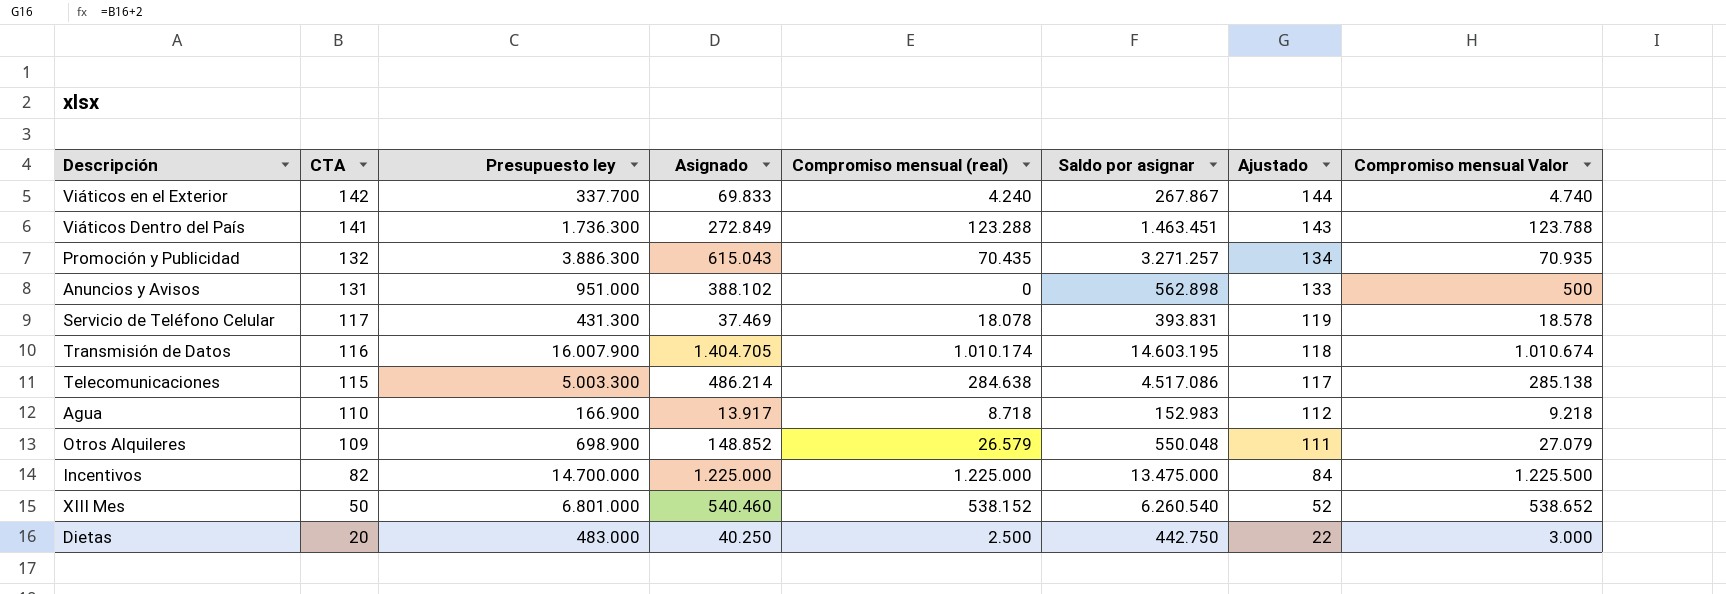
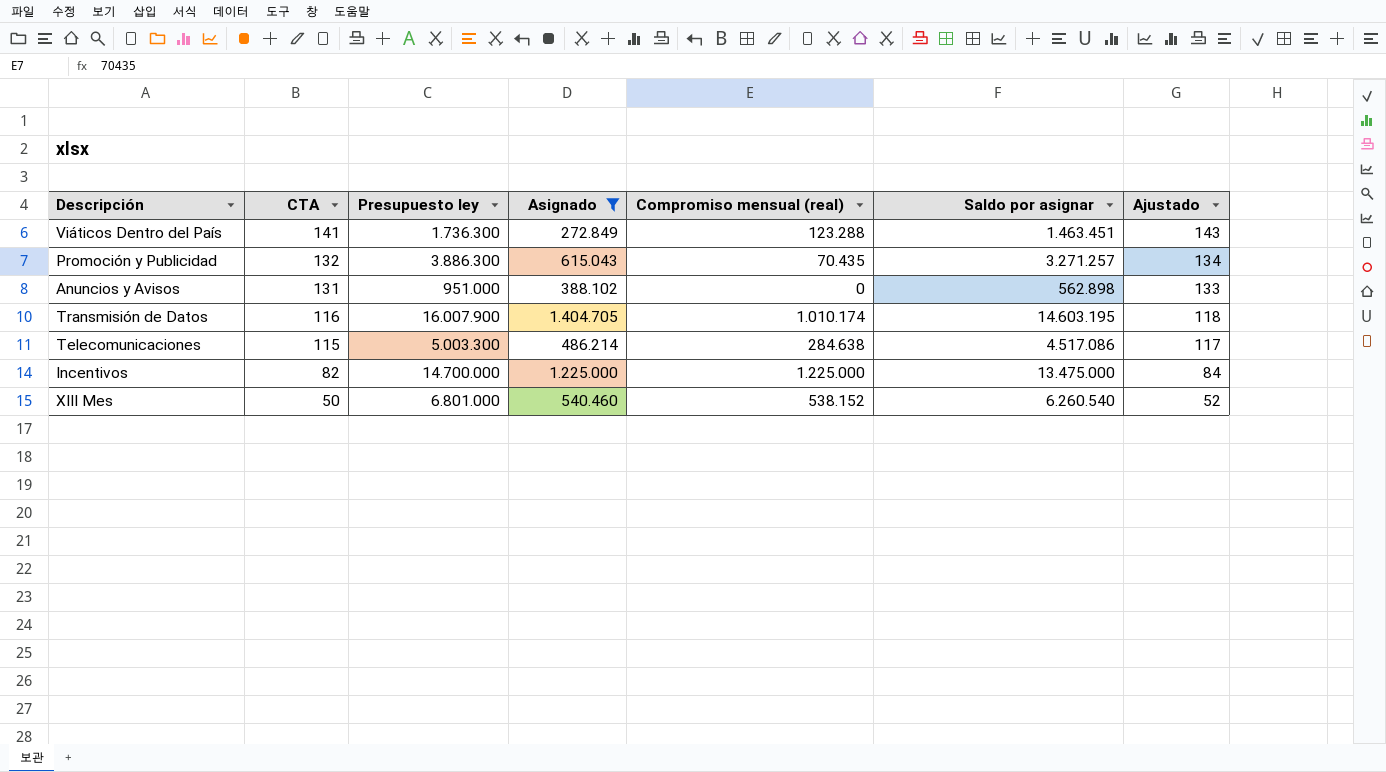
filter: none -> Asignado >= 272.849
column Compromiso mensual Valor | formula: [Compromiso mensual (real)] + 500 -> none

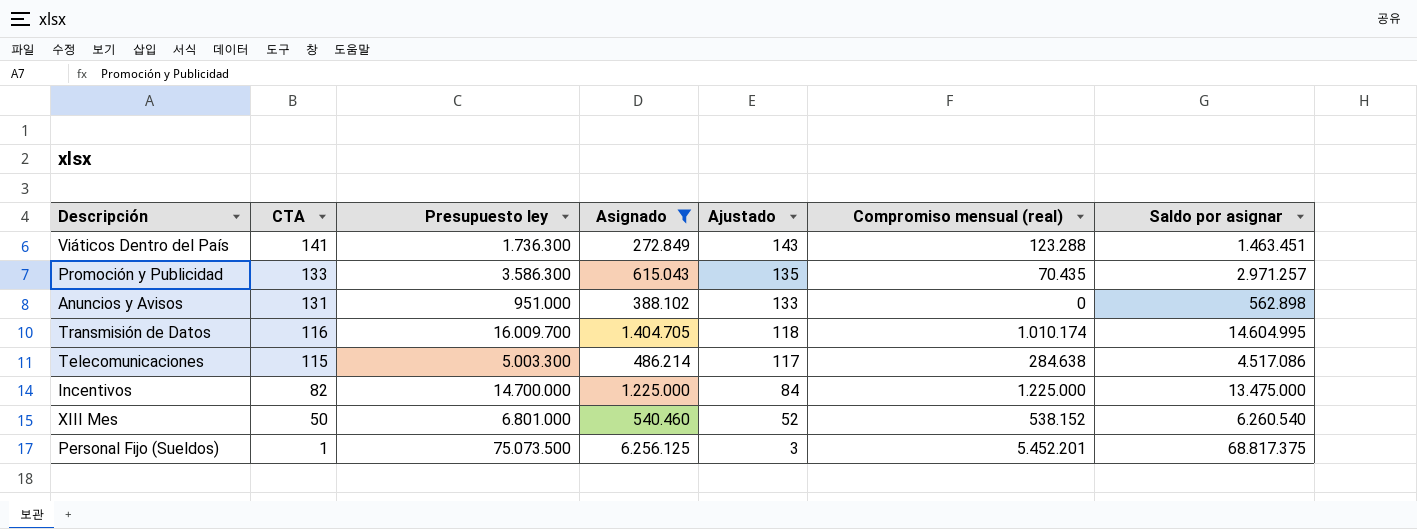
column Ajustado | position: 7 -> 5
Promoción y Publicidad | CTA: 132 -> 133
Promoción y Publicidad | Presupuesto ley: 3.886.300 -> 3.586.300
Promoción y Publicidad | Ajustado: 134 -> 135
Promoción y Publicidad | Saldo por asignar: 3.271.257 -> 2.971.257
Transmisión de Datos | Presupuesto ley: 16.007.900 -> 16.009.700
Transmisión de Datos | Saldo por asignar: 14.603.195 -> 14.604.995
row Personal Fijo (Sueldos): none -> 1 | 75.073.500 | 6.256.125 | 3 | 5.452.201 | 68.817.375

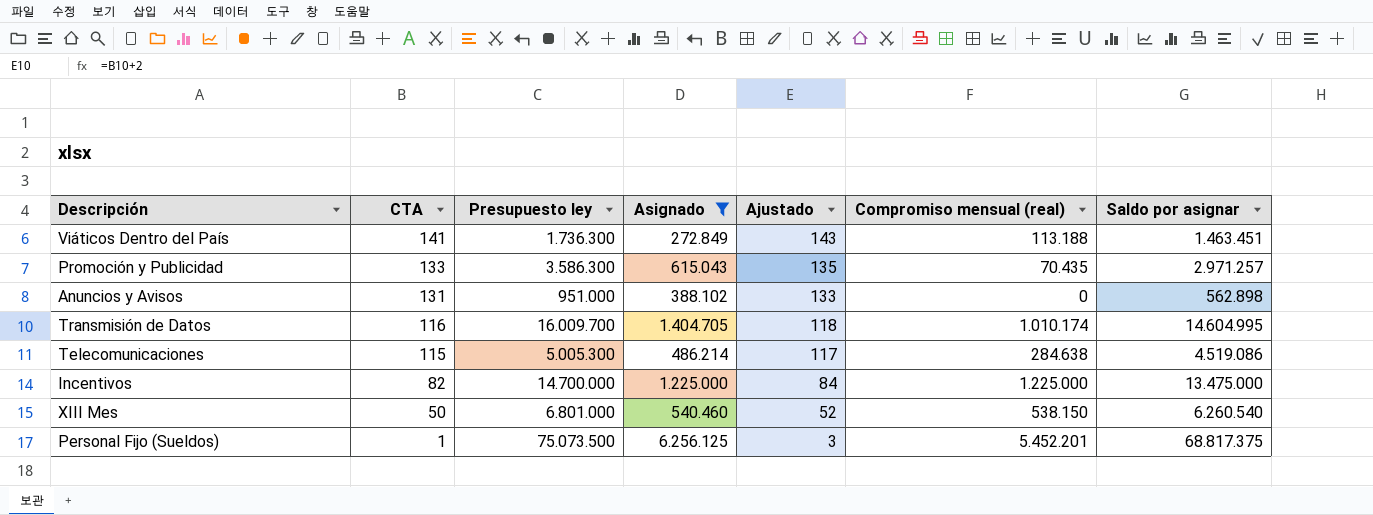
Viáticos Dentro del País | Compromiso mensual (real): 123.288 -> 113.188
Telecomunicaciones | Presupuesto ley: 5.003.300 -> 5.005.300
Telecomunicaciones | Saldo por asignar: 4.517.086 -> 4.519.086
XIII Mes | Compromiso mensual (real): 538.152 -> 538.150

